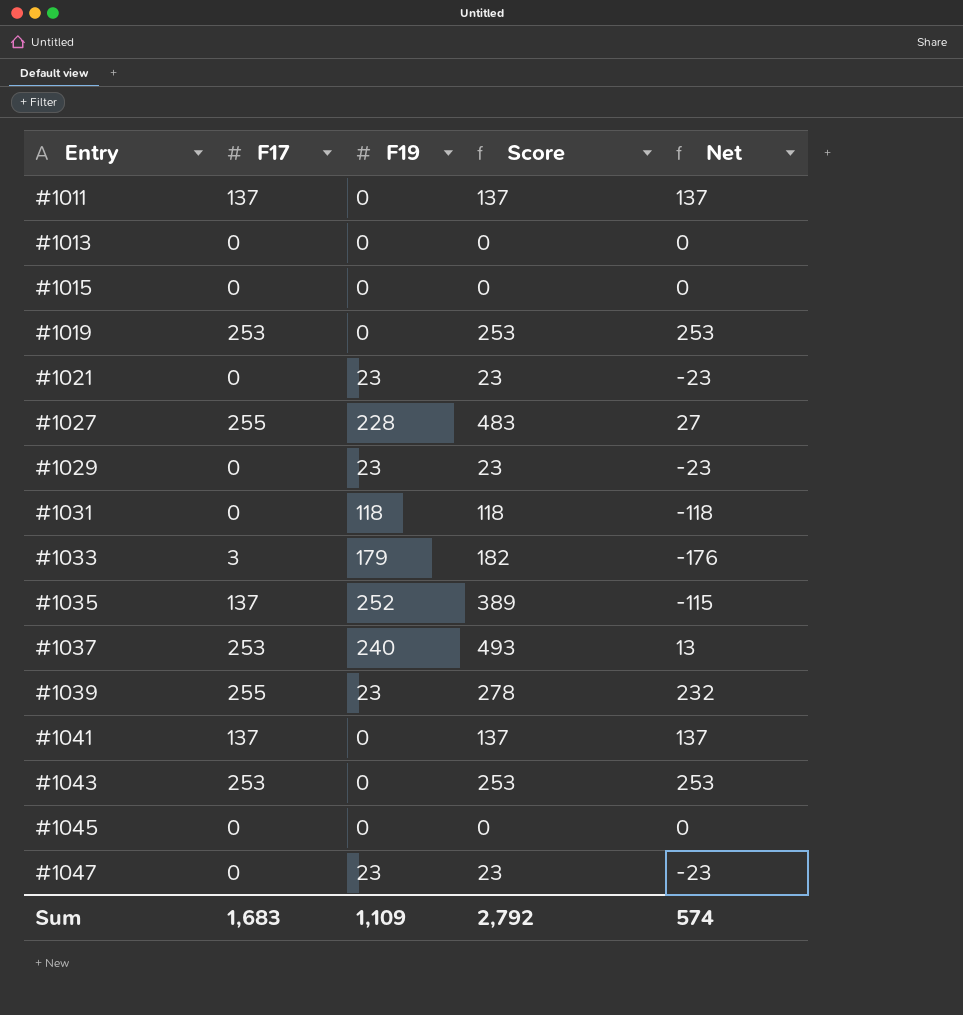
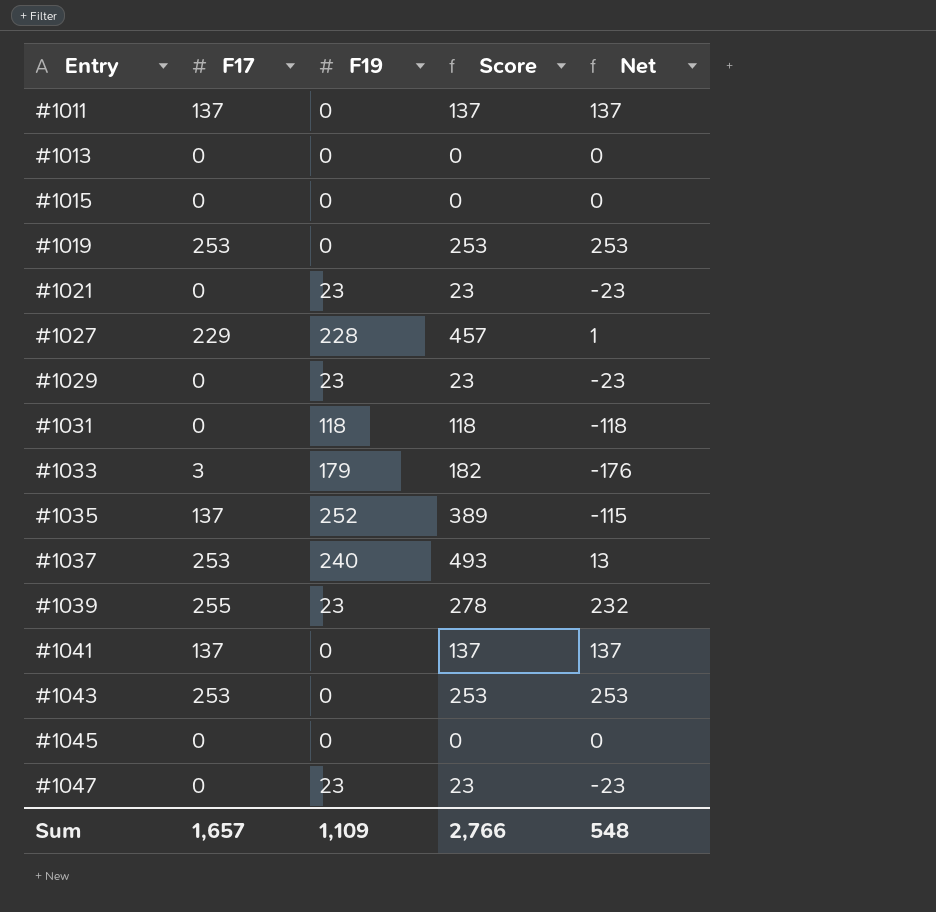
#1027 | F17: 255 -> 229
#1027 | Score: 483 -> 457
#1027 | Net: 27 -> 1
Sum | F17: 1,683 -> 1,657
Sum | Score: 2,792 -> 2,766
Sum | Net: 574 -> 548

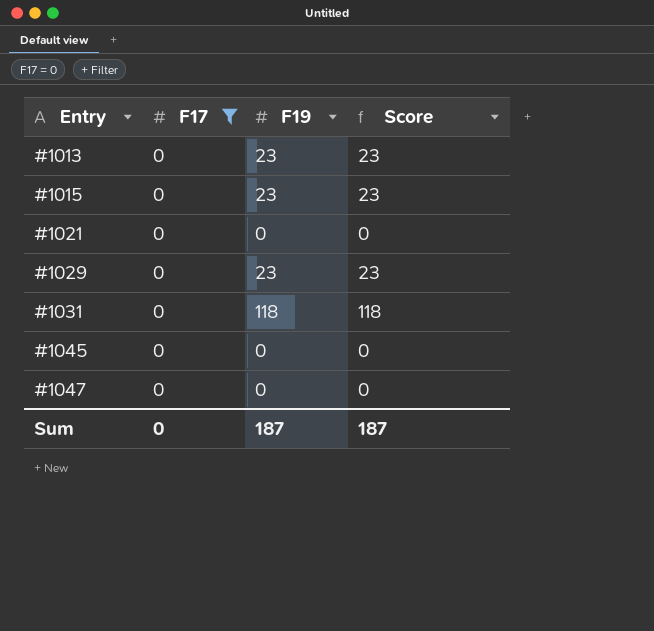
filter: none -> F17 = 0
column Net | formula: [F17] - [F19] -> none
#1013 | F19: 0 -> 23
#1013 | Score: 0 -> 23
#1015 | F19: 0 -> 23
#1015 | Score: 0 -> 23
#1021 | F19: 23 -> 0
#1021 | Score: 23 -> 0
#1047 | F19: 23 -> 0
#1047 | Score: 23 -> 0
Sum | F17: 1,657 -> 0
Sum | F19: 1,109 -> 187
Sum | Score: 2,766 -> 187

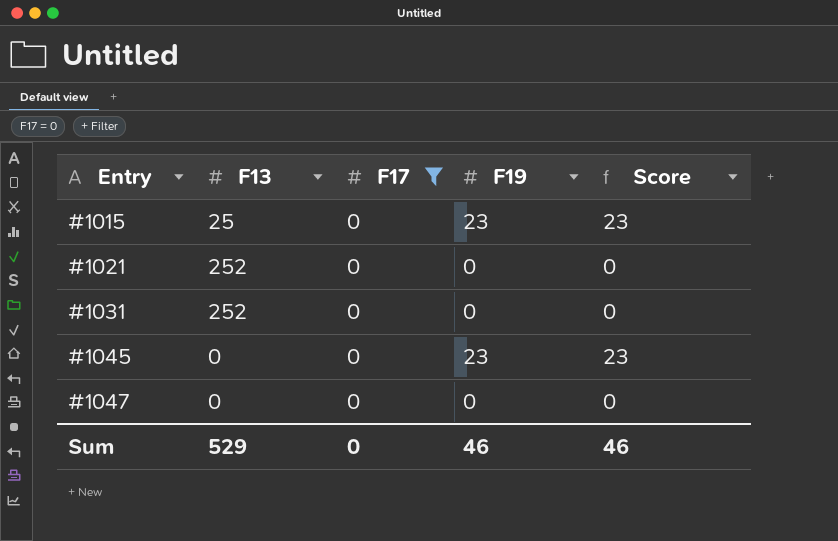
column F13 | position: none -> 2
row #1013: 0 | 23 | 23 -> none
row #1029: 0 | 23 | 23 -> none
#1031 | F19: 118 -> 0
#1031 | Score: 118 -> 0
#1045 | F19: 0 -> 23
#1045 | Score: 0 -> 23
Sum | F19: 187 -> 46
Sum | Score: 187 -> 46

